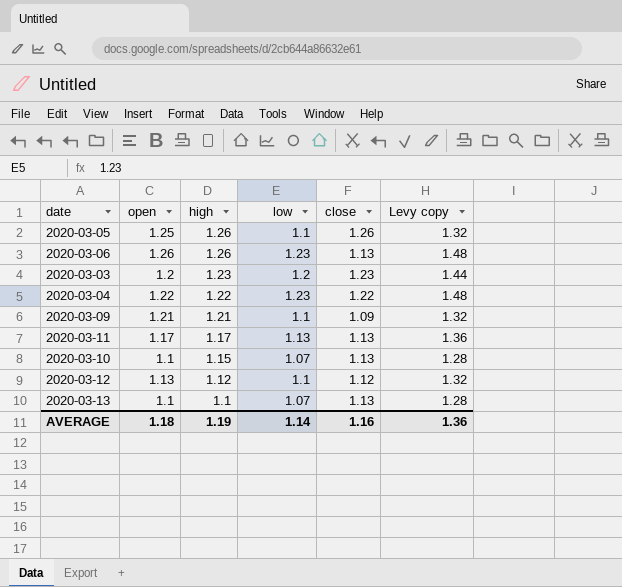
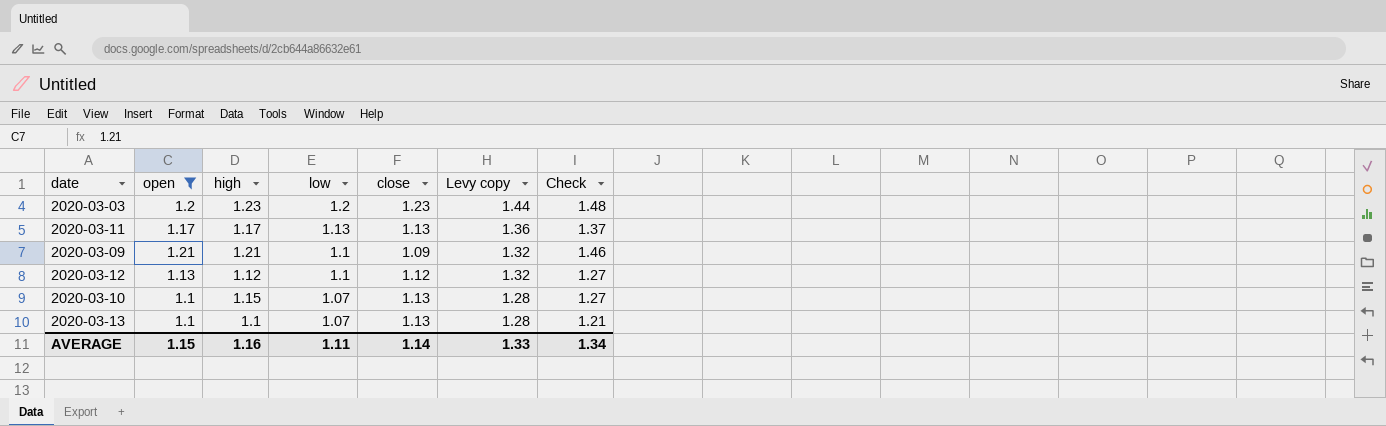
filter: none -> open <= 1.21
row order: high descending -> low descending
column Check | formula: none -> [open] * [high]
AVERAGE | open: 1.18 -> 1.15
AVERAGE | high: 1.19 -> 1.16
AVERAGE | low: 1.14 -> 1.11
AVERAGE | close: 1.16 -> 1.14
AVERAGE | Levy copy: 1.36 -> 1.33

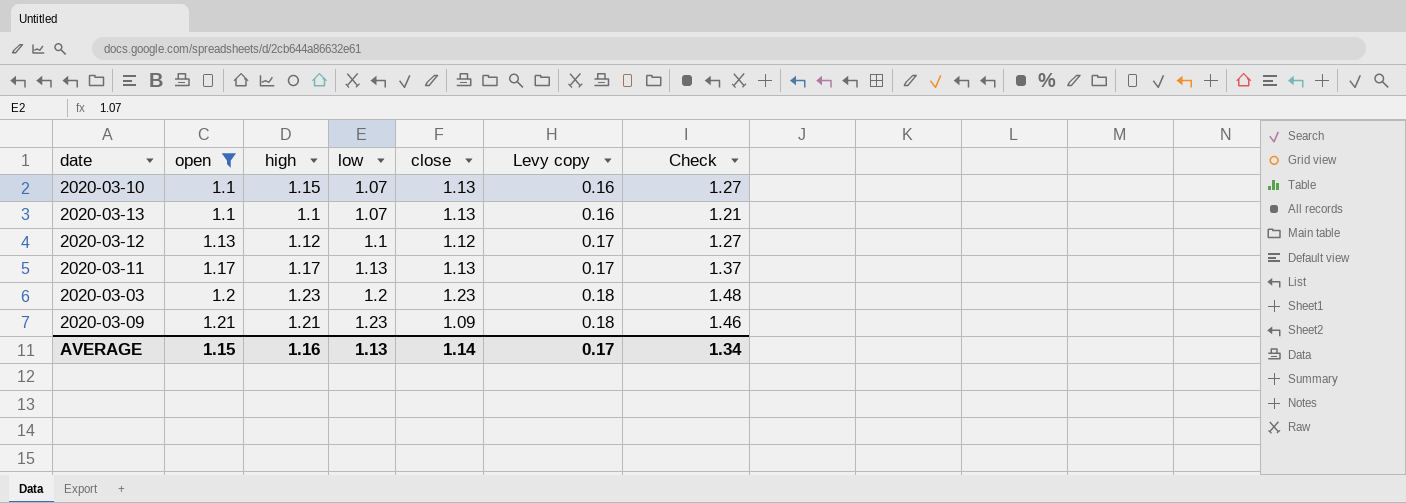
row order: low descending -> open ascending
column Levy copy | formula: [low] * 1.2 -> [low] * 0.15
2020-03-09 | low: 1.1 -> 1.23
AVERAGE | low: 1.11 -> 1.13
AVERAGE | Levy copy: 1.33 -> 0.17

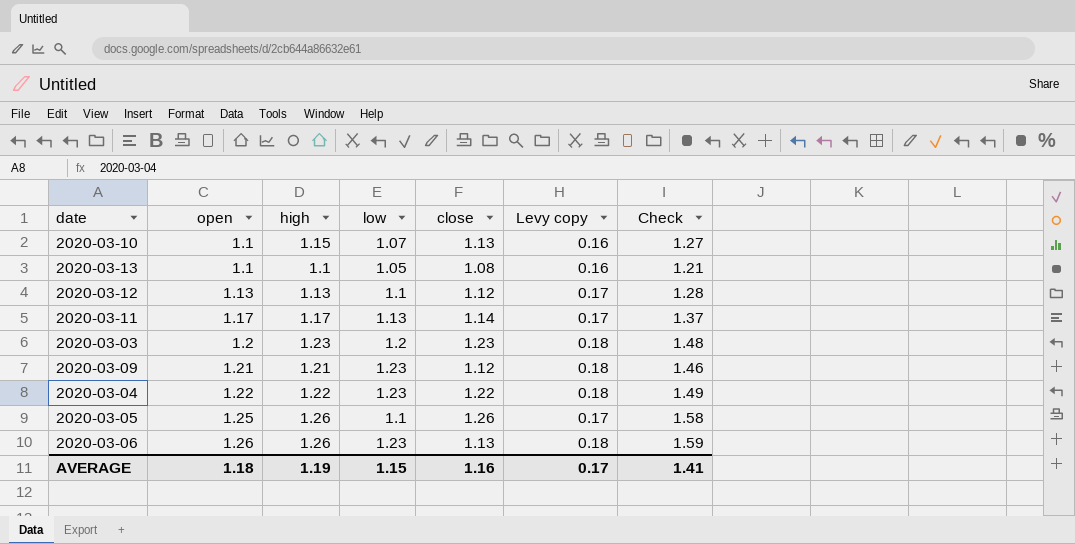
filter: open <= 1.21 -> none
2020-03-13 | low: 1.07 -> 1.05
2020-03-13 | close: 1.13 -> 1.08
2020-03-12 | high: 1.12 -> 1.13
2020-03-12 | Check: 1.27 -> 1.28
2020-03-11 | close: 1.13 -> 1.14
2020-03-09 | close: 1.09 -> 1.12
AVERAGE | open: 1.15 -> 1.18
AVERAGE | high: 1.16 -> 1.19
AVERAGE | low: 1.13 -> 1.15
AVERAGE | close: 1.14 -> 1.16
AVERAGE | Check: 1.34 -> 1.41

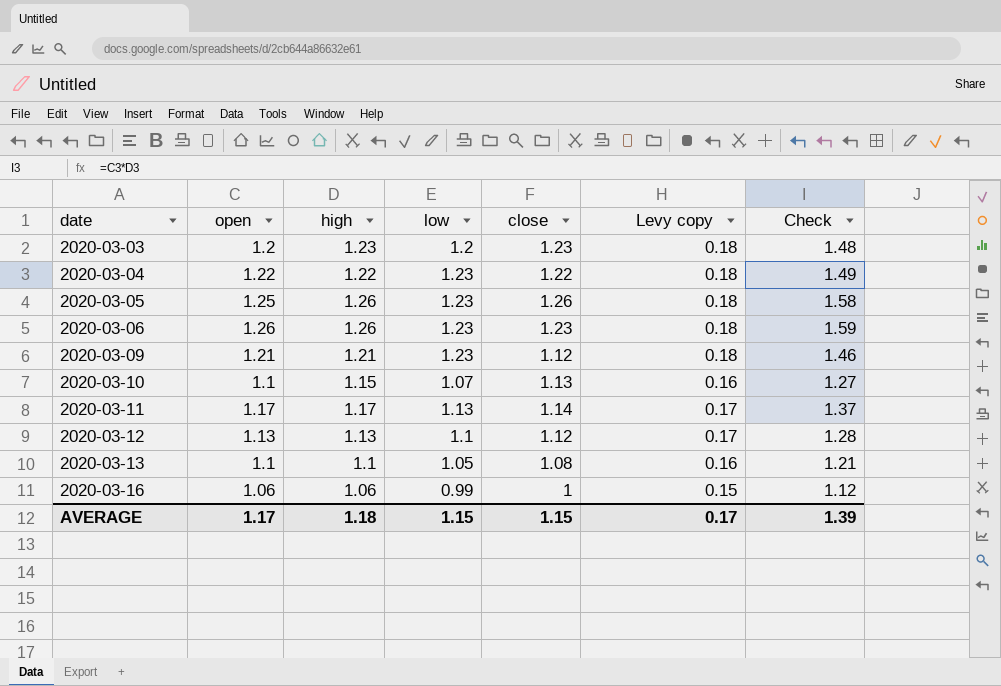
row order: open ascending -> date ascending
2020-03-05 | low: 1.1 -> 1.23
2020-03-05 | Levy copy: 0.17 -> 0.18
2020-03-06 | close: 1.13 -> 1.23
row 2020-03-16: none -> 1.06 | 1.06 | 0.99 | 1 | 0.15 | 1.12
AVERAGE | open: 1.18 -> 1.17
AVERAGE | high: 1.19 -> 1.18
AVERAGE | close: 1.16 -> 1.15
AVERAGE | Check: 1.41 -> 1.39

